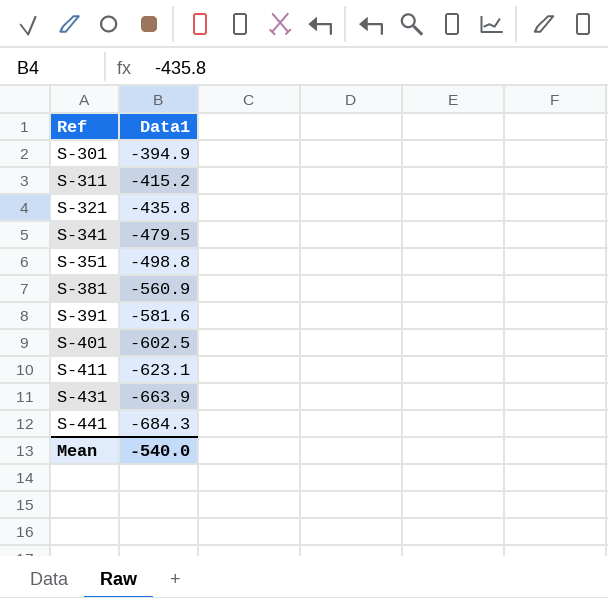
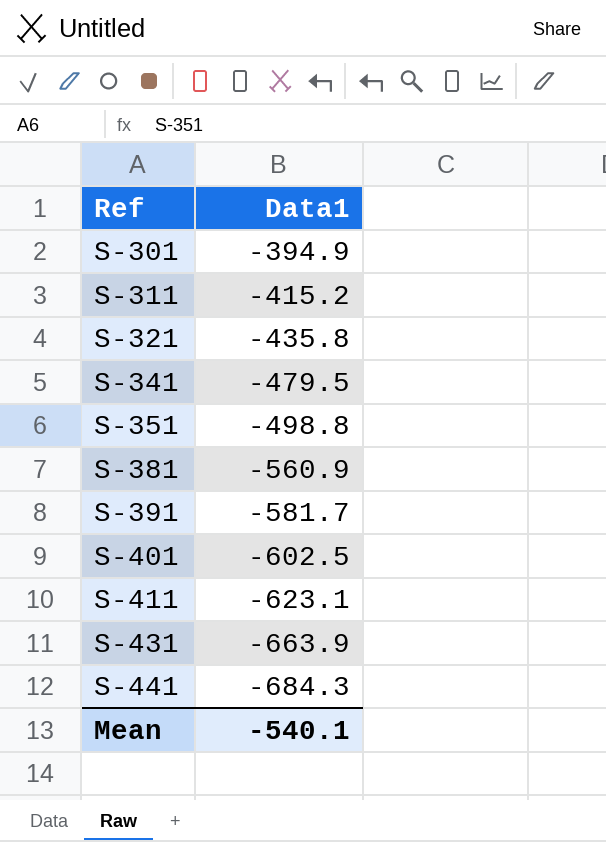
S-391 | Data1: -581.6 -> -581.7
Mean | Data1: -540.0 -> -540.1

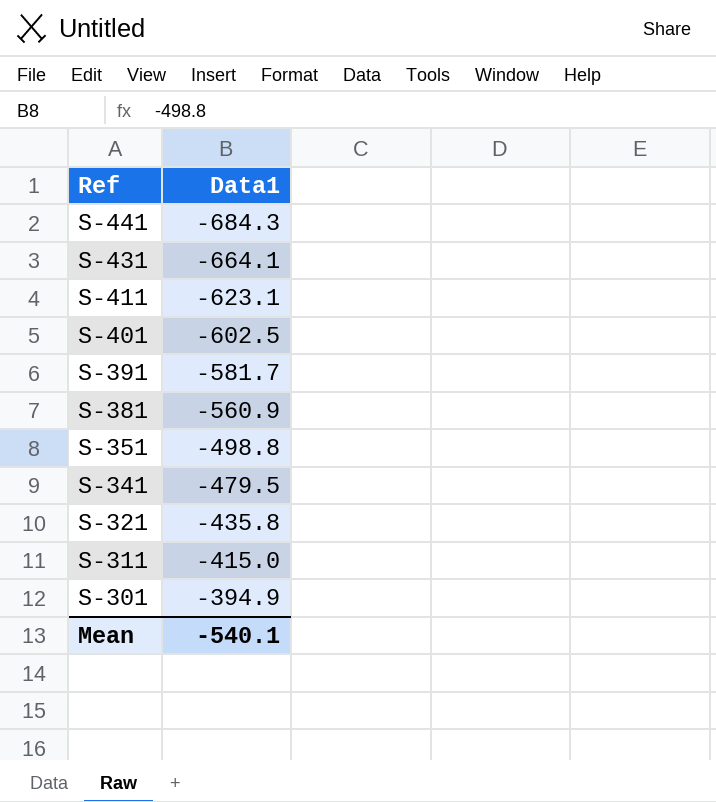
row order: Ref ascending -> Ref descending
S-431 | Data1: -663.9 -> -664.1
S-311 | Data1: -415.2 -> -415.0

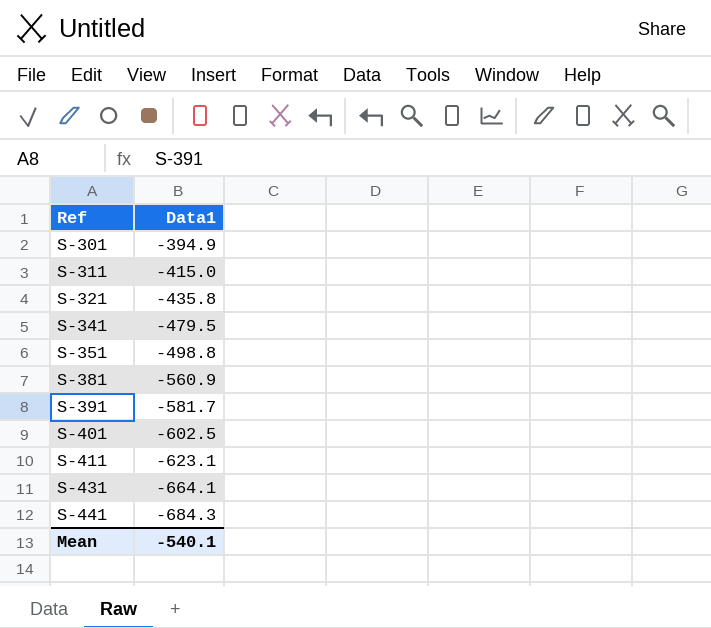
row order: Ref descending -> Ref ascending

